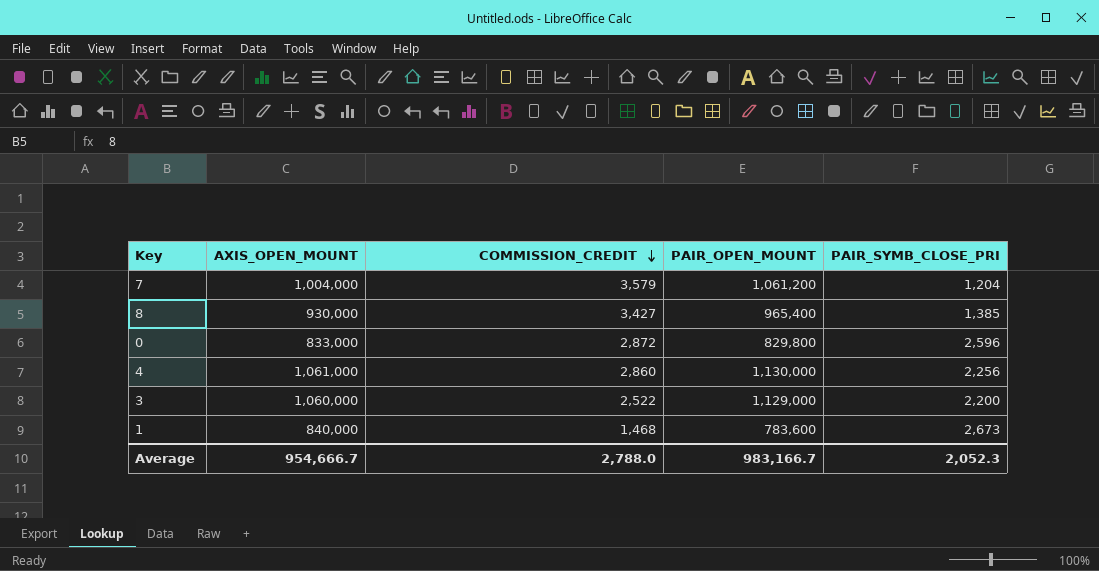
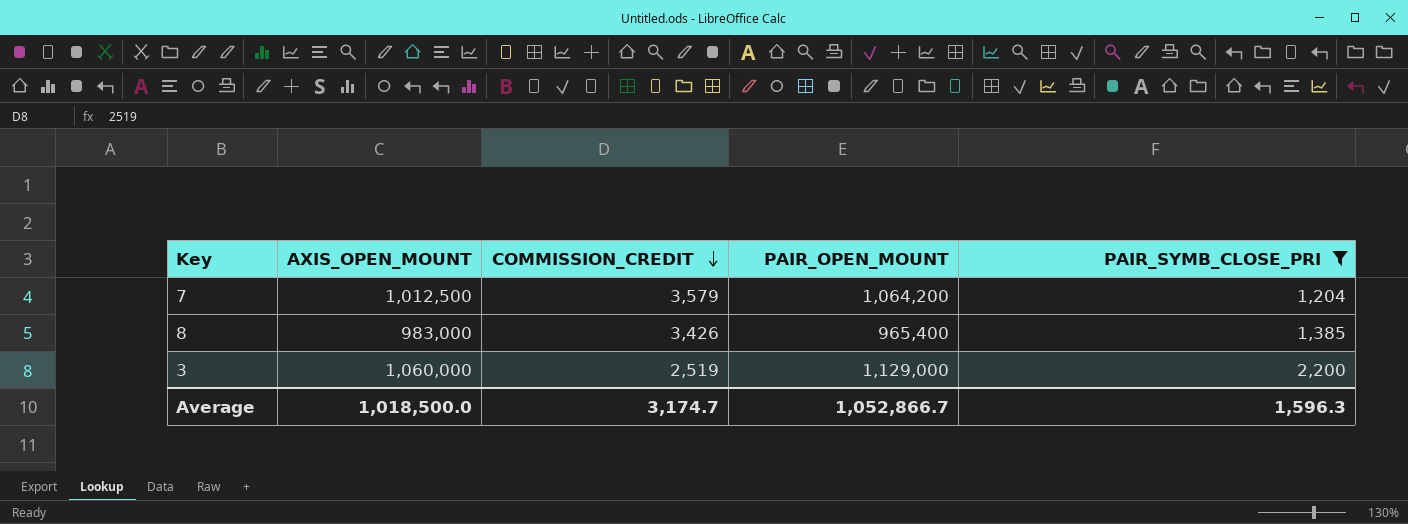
filter: none -> PAIR_SYMB_CLOSE_PRI <= 2,200
7 | AXIS_OPEN_MOUNT: 1,004,000 -> 1,012,500
7 | PAIR_OPEN_MOUNT: 1,061,200 -> 1,064,200
8 | AXIS_OPEN_MOUNT: 930,000 -> 983,000
8 | COMMISSION_CREDIT: 3,427 -> 3,426
3 | COMMISSION_CREDIT: 2,522 -> 2,519
Average | AXIS_OPEN_MOUNT: 954,666.7 -> 1,018,500.0
Average | COMMISSION_CREDIT: 2,788.0 -> 3,174.7
Average | PAIR_OPEN_MOUNT: 983,166.7 -> 1,052,866.7
Average | PAIR_SYMB_CLOSE_PRI: 2,052.3 -> 1,596.3

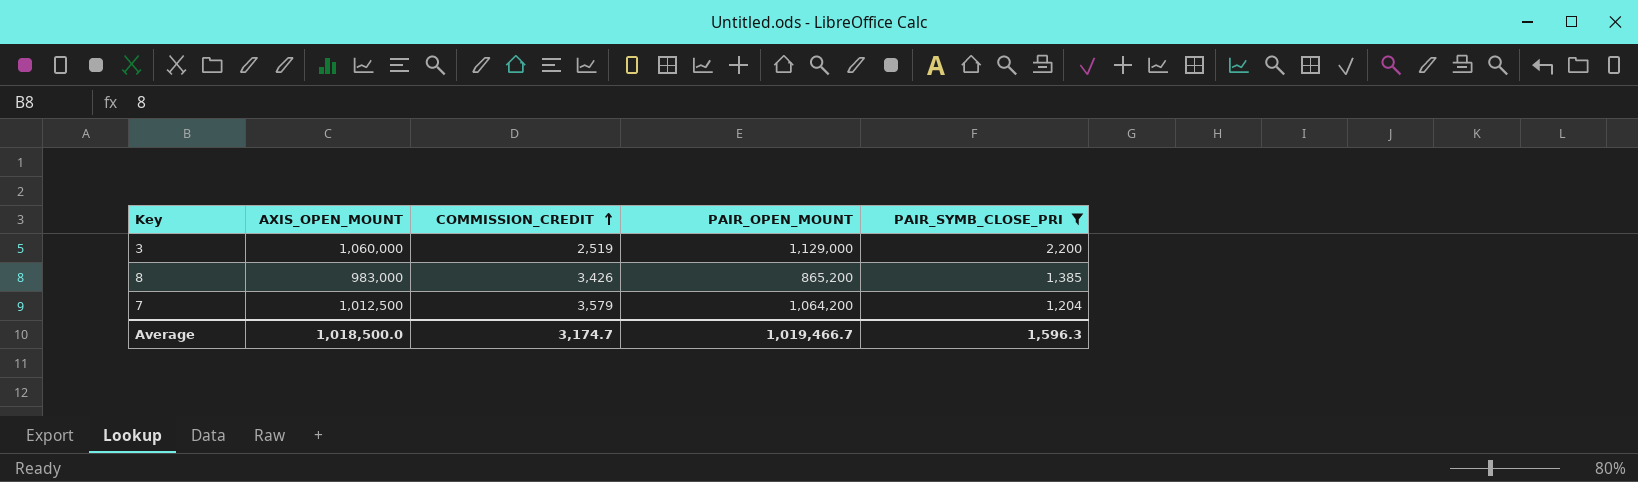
row order: COMMISSION_CREDIT descending -> COMMISSION_CREDIT ascending
8 | PAIR_OPEN_MOUNT: 965,400 -> 865,200
Average | PAIR_OPEN_MOUNT: 1,052,866.7 -> 1,019,466.7

